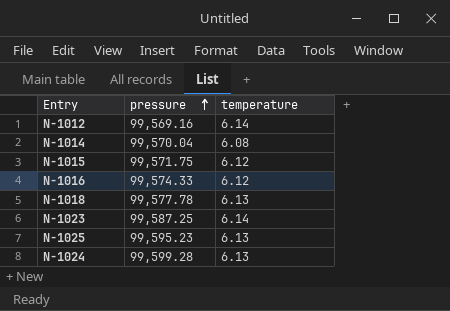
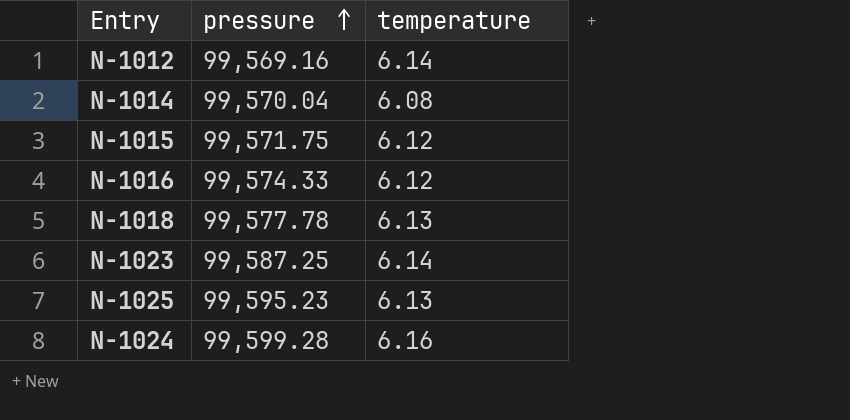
N-1024 | temperature: 6.13 -> 6.16

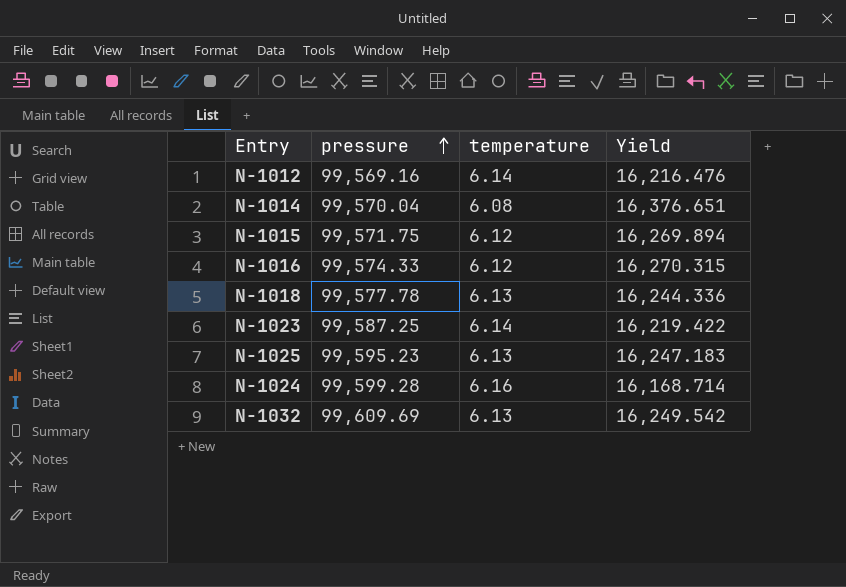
column Yield | formula: none -> [pressure] / [temperature]
row N-1032: none -> 99,609.69 | 6.13 | 16,249.542

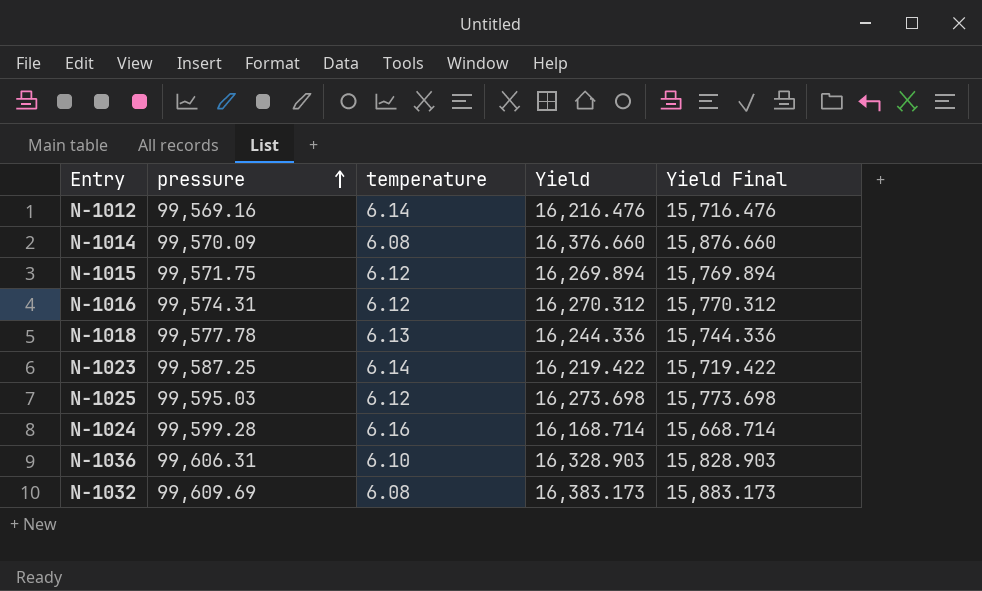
column Yield Final | formula: none -> [Yield] - 500
N-1014 | pressure: 99,570.04 -> 99,570.09
N-1014 | Yield: 16,376.651 -> 16,376.660
N-1016 | pressure: 99,574.33 -> 99,574.31
N-1016 | Yield: 16,270.315 -> 16,270.312
N-1025 | pressure: 99,595.23 -> 99,595.03
N-1025 | temperature: 6.13 -> 6.12
N-1025 | Yield: 16,247.183 -> 16,273.698
row N-1036: none -> 99,606.31 | 6.10 | 16,328.903 | 15,828.903
N-1032 | temperature: 6.13 -> 6.08
N-1032 | Yield: 16,249.542 -> 16,383.173

